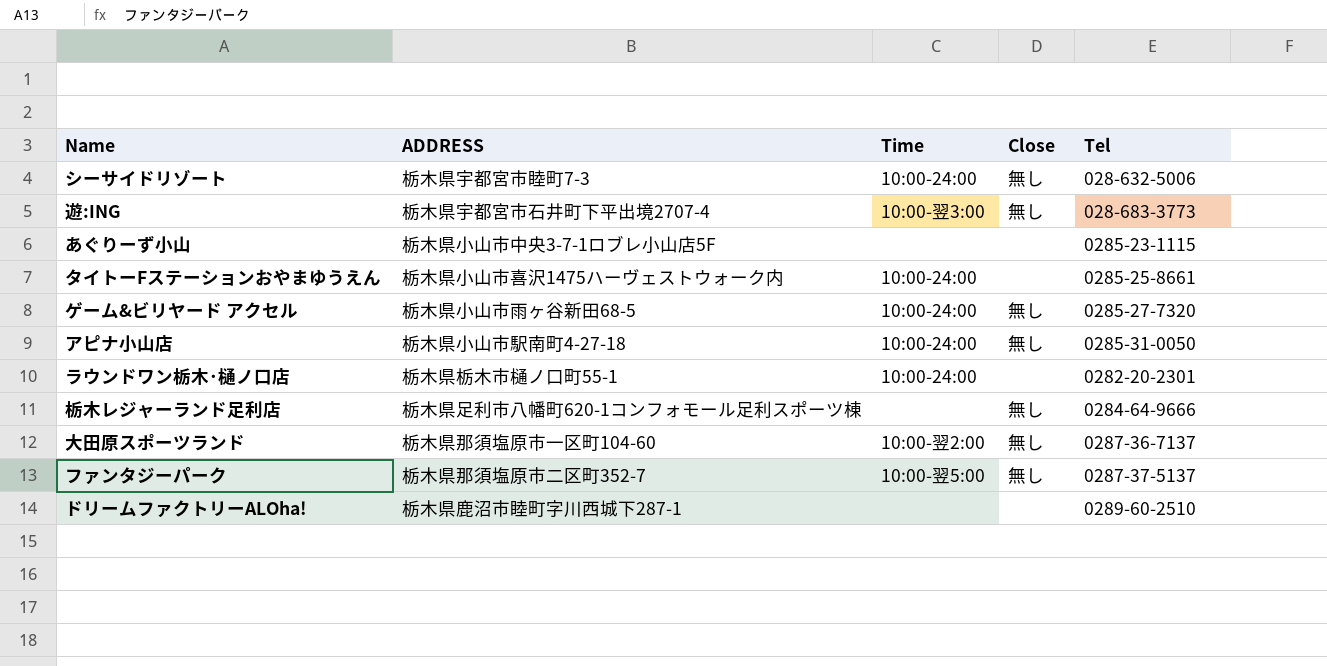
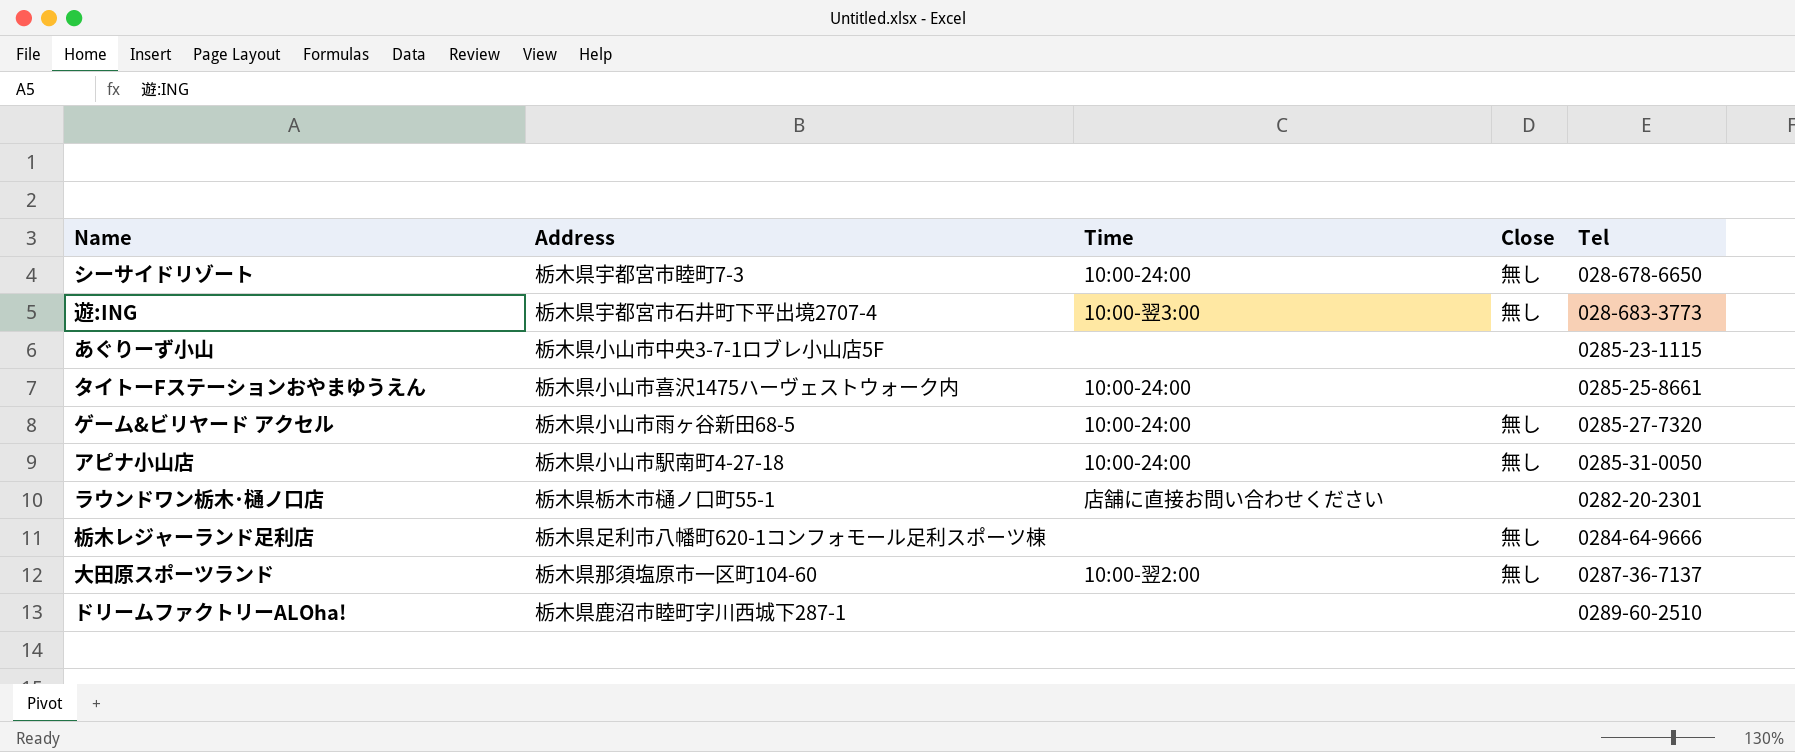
column name: ADDRESS -> Address
row ファンタジーパーク: 栃木県那須塩原市二区町352-7 | 10:00-翌5:00 | 無し | 0287-37-5137 -> none
シーサイドリゾート | Tel: 028-632-5006 -> 028-678-6650
ラウンドワン栃木･樋ノ口店 | Time: 10:00-24:00 -> 店舗に直接お問い合わせください

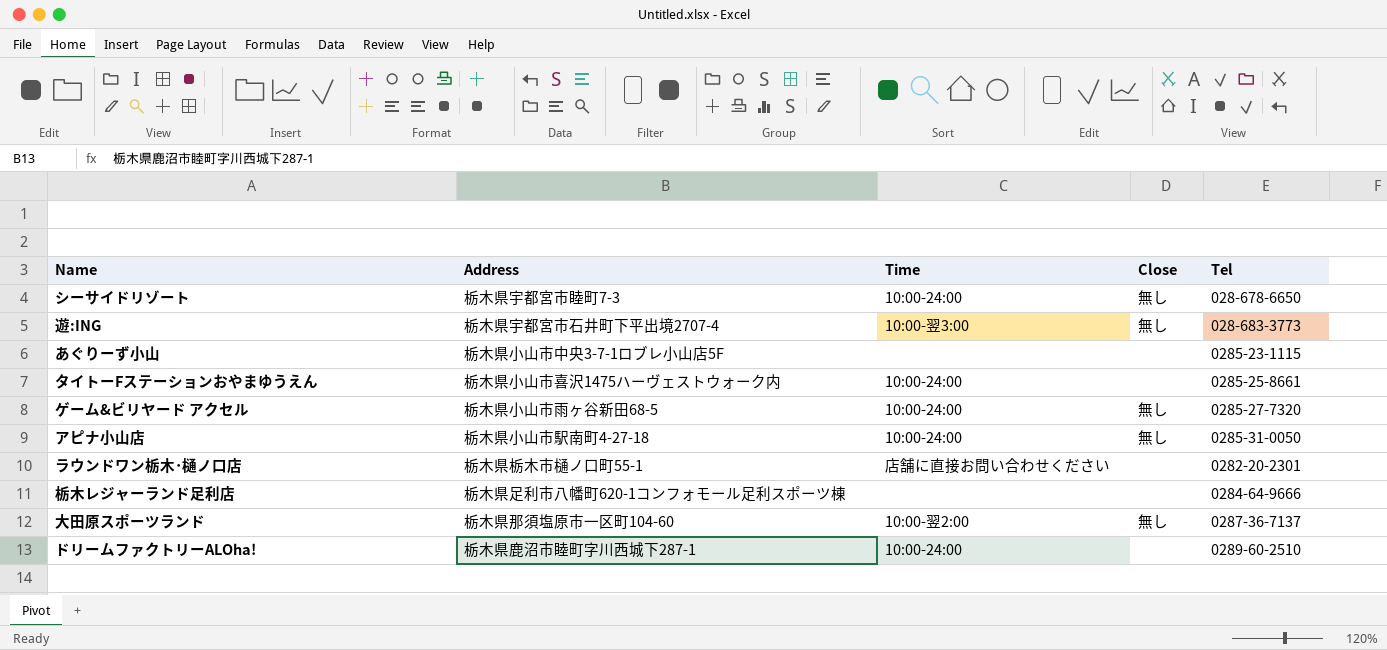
栃木レジャーランド足利店 | Close: 無し -> none
ドリームファクトリーALOha! | Time: none -> 10:00-24:00

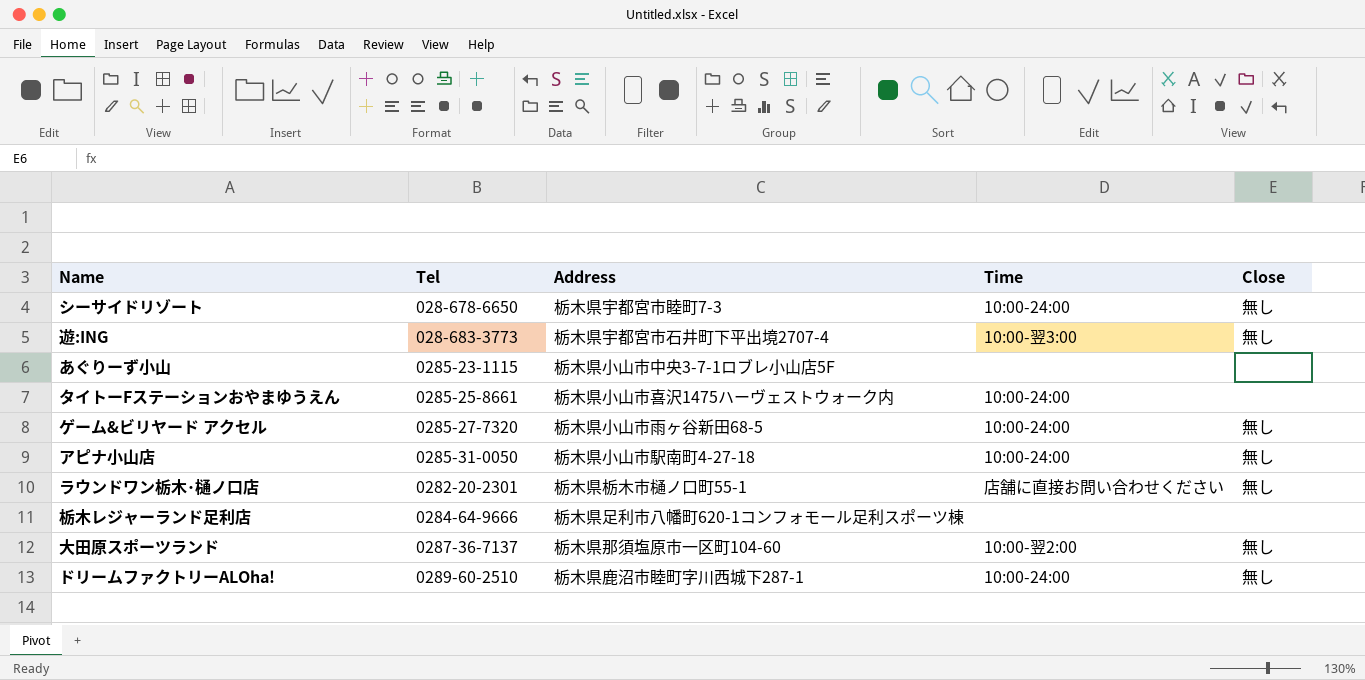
column Tel | position: 5 -> 2
ラウンドワン栃木･樋ノ口店 | Close: none -> 無し
ドリームファクトリーALOha! | Close: none -> 無し

